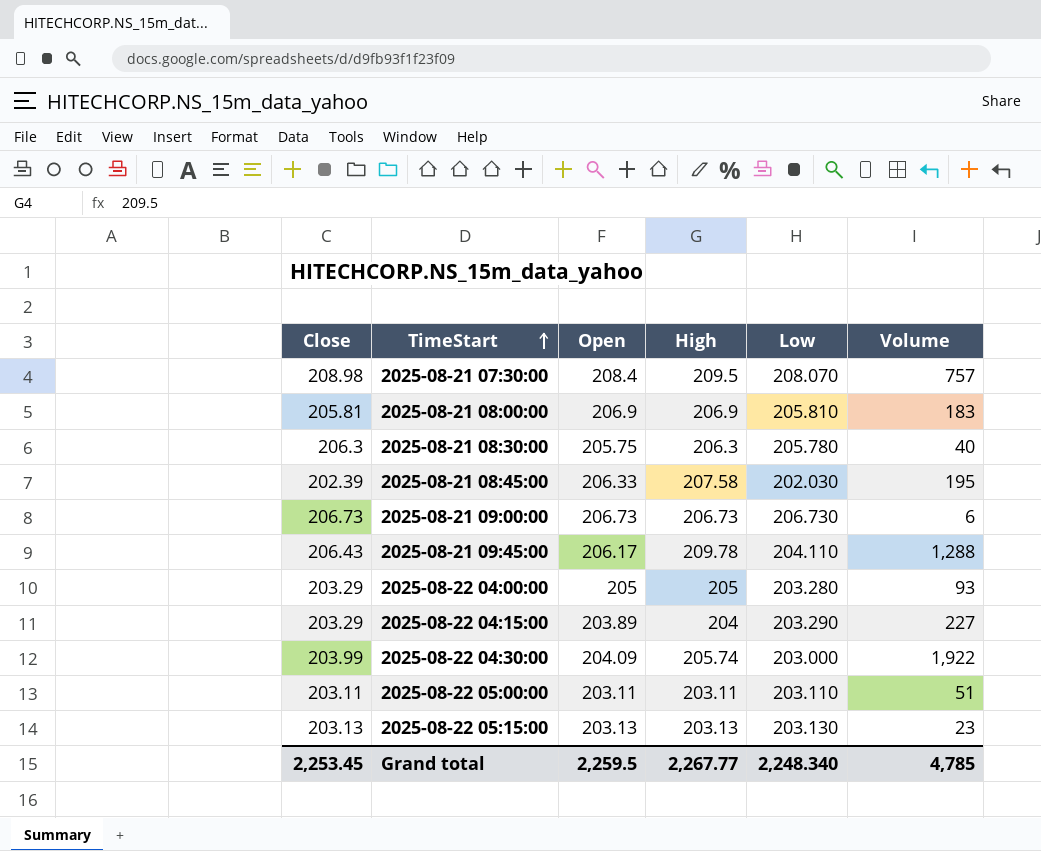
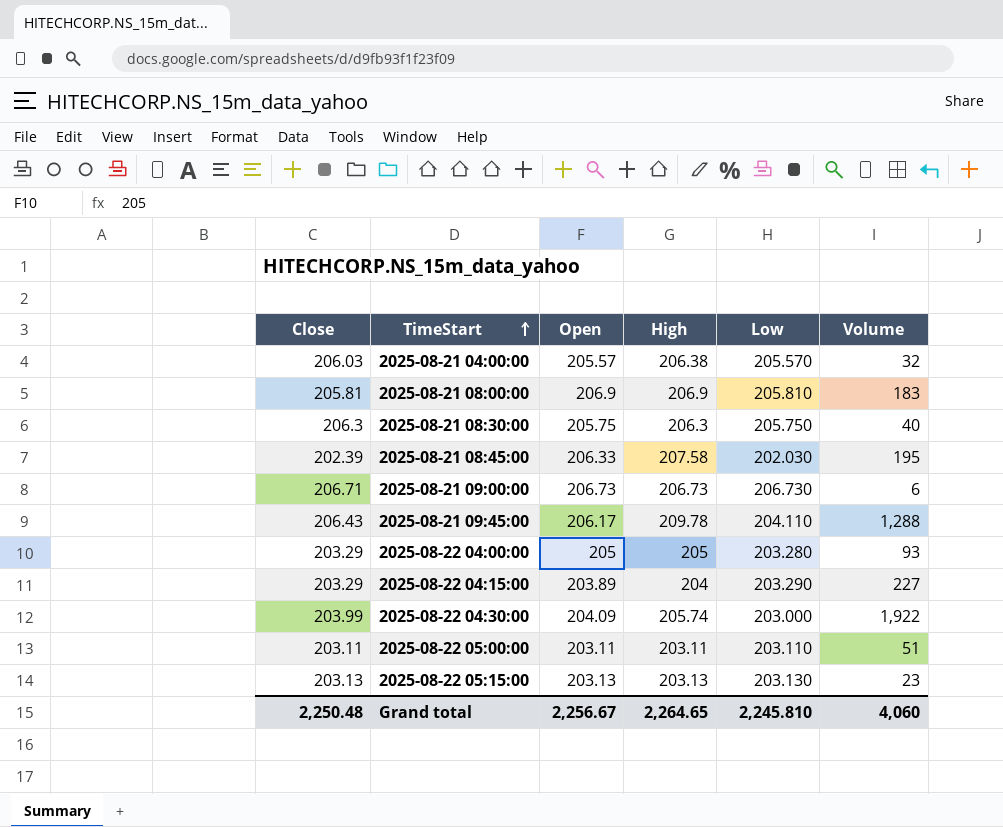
row 2025-08-21 07:30:00: 208.98 | 208.4 | 209.5 | 208.070 | 757 -> none
row 2025-08-21 04:00:00: none -> 206.03 | 205.57 | 206.38 | 205.570 | 32
2025-08-21 08:30:00 | Low: 205.780 -> 205.750
2025-08-21 09:00:00 | Close: 206.73 -> 206.71
Grand total | Close: 2,253.45 -> 2,250.48
Grand total | Open: 2,259.5 -> 2,256.67
Grand total | High: 2,267.77 -> 2,264.65
Grand total | Low: 2,248.340 -> 2,245.810
Grand total | Volume: 4,785 -> 4,060

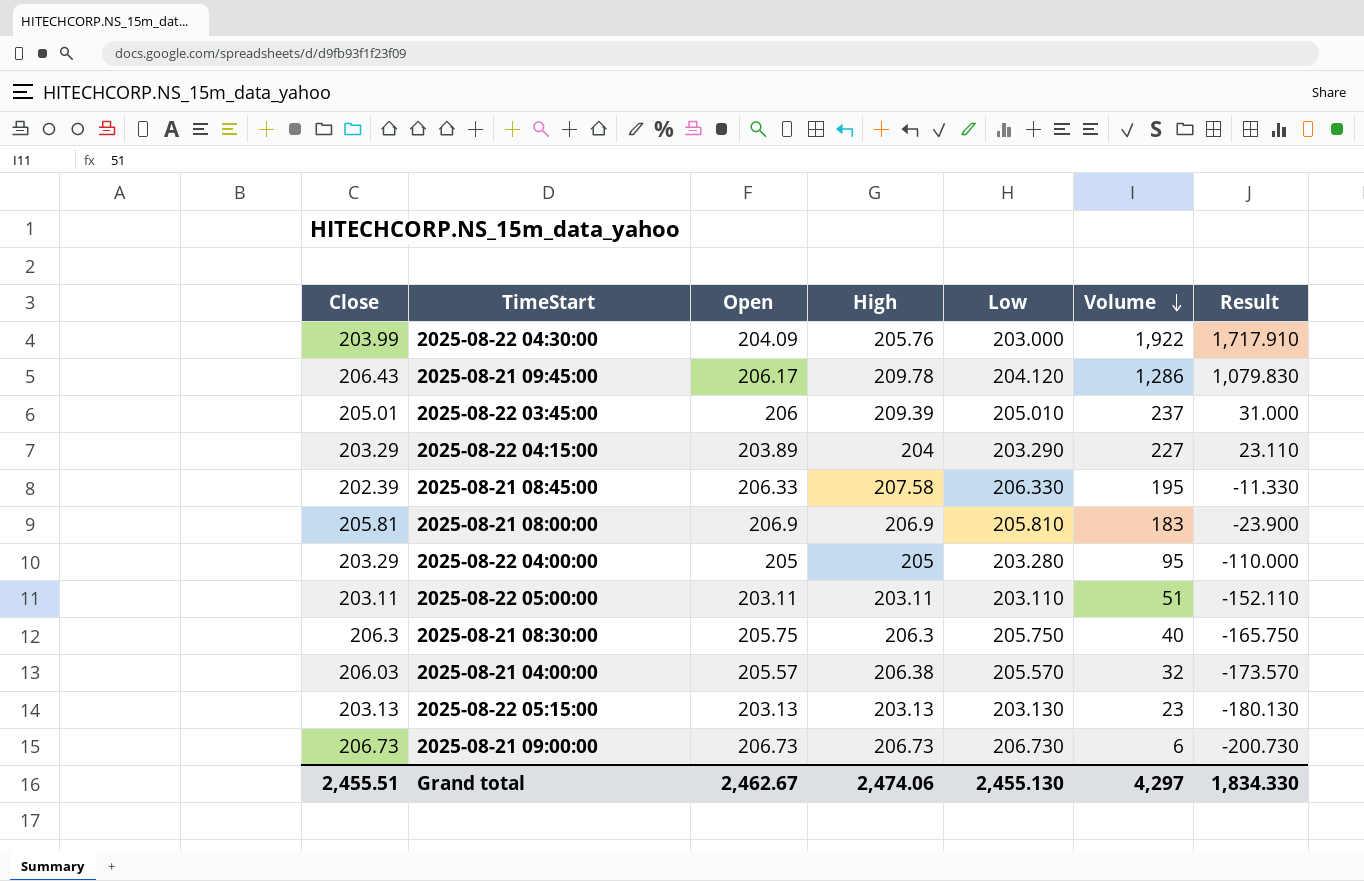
row order: TimeStart ascending -> Volume descending
column Result | formula: none -> [Volume] - [Open]
2025-08-22 04:30:00 | High: 205.74 -> 205.76
2025-08-21 09:45:00 | Low: 204.110 -> 204.120
2025-08-21 09:45:00 | Volume: 1,288 -> 1,286
row 2025-08-22 03:45:00: none -> 205.01 | 206 | 209.39 | 205.010 | 237 | 31.000
2025-08-21 08:45:00 | Low: 202.030 -> 206.330
2025-08-22 04:00:00 | Volume: 93 -> 95
2025-08-21 09:00:00 | Close: 206.71 -> 206.73
Grand total | Close: 2,250.48 -> 2,455.51
Grand total | Open: 2,256.67 -> 2,462.67
Grand total | High: 2,264.65 -> 2,474.06
Grand total | Low: 2,245.810 -> 2,455.130
Grand total | Volume: 4,060 -> 4,297

